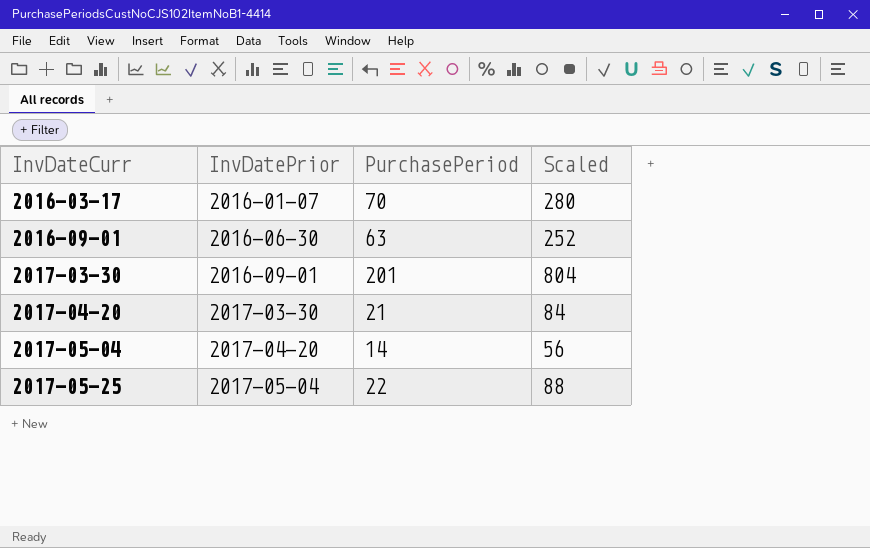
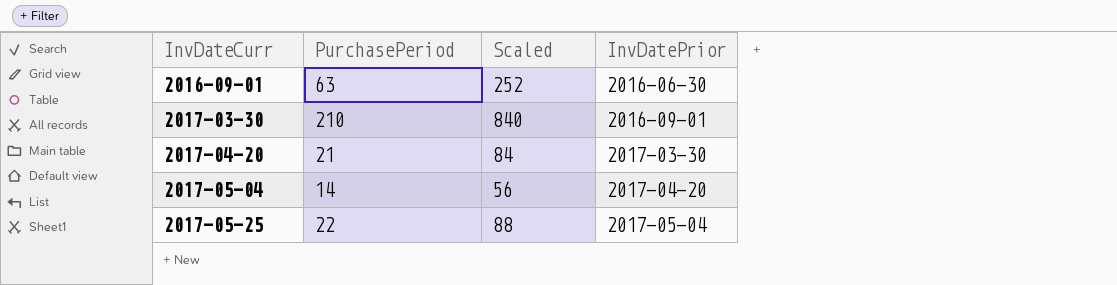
column InvDatePrior | position: 2 -> 4
row 2016-03-17: 2016-01-07 | 70 | 280 -> none
2017-03-30 | PurchasePeriod: 201 -> 210
2017-03-30 | Scaled: 804 -> 840

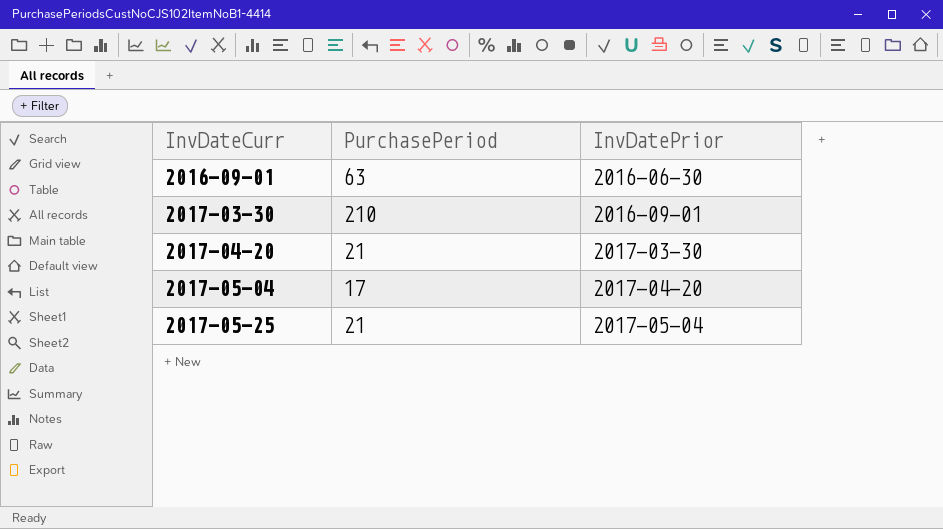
column Scaled | formula: [PurchasePeriod] * 4 -> none
2017-05-04 | PurchasePeriod: 14 -> 17
2017-05-25 | PurchasePeriod: 22 -> 21

